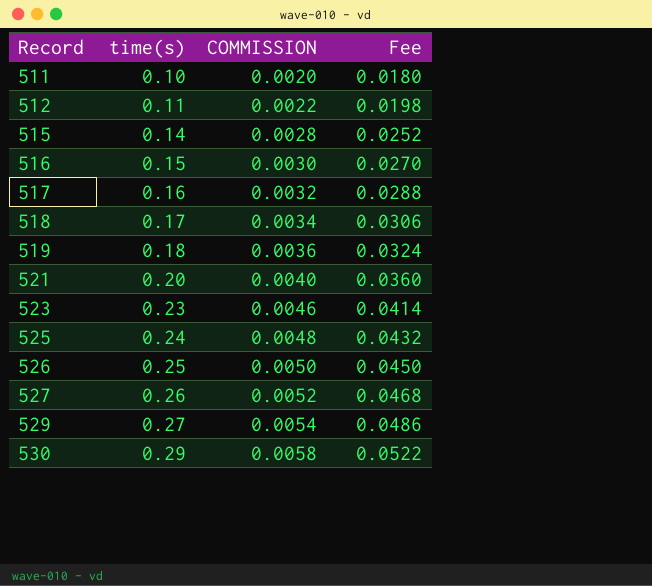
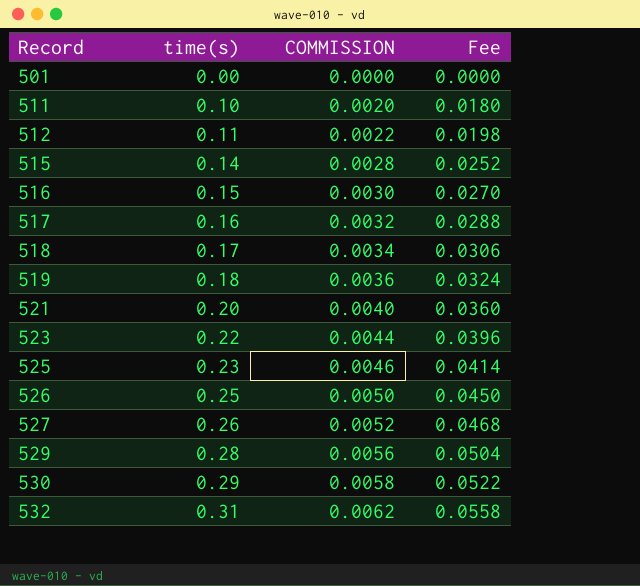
row 501: none -> 0.00 | 0.0000 | 0.0000
523 | time(s): 0.23 -> 0.22
523 | COMMISSION: 0.0046 -> 0.0044
523 | Fee: 0.0414 -> 0.0396
525 | time(s): 0.24 -> 0.23
525 | COMMISSION: 0.0048 -> 0.0046
525 | Fee: 0.0432 -> 0.0414
529 | time(s): 0.27 -> 0.28
529 | COMMISSION: 0.0054 -> 0.0056
529 | Fee: 0.0486 -> 0.0504
row 532: none -> 0.31 | 0.0062 | 0.0558

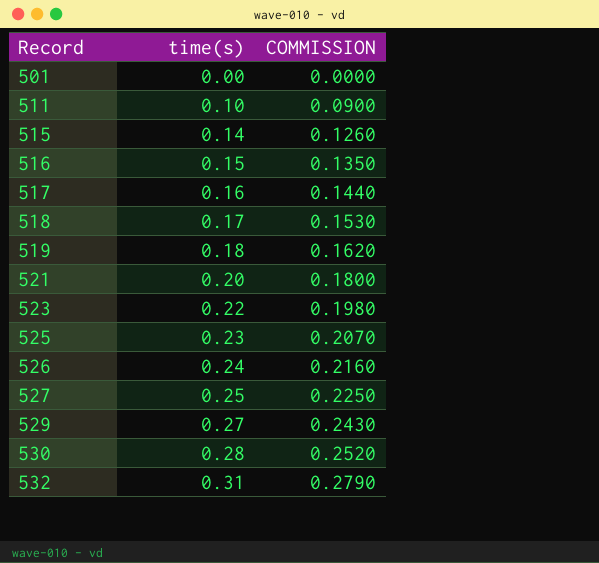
column Fee | formula: [time(s)] * 0.18 -> none
column COMMISSION | formula: [time(s)] * 0.02 -> [time(s)] * 0.9
row 512: 0.11 | 0.0022 | 0.0198 -> none
526 | time(s): 0.25 -> 0.24
527 | time(s): 0.26 -> 0.25
529 | time(s): 0.28 -> 0.27
530 | time(s): 0.29 -> 0.28

